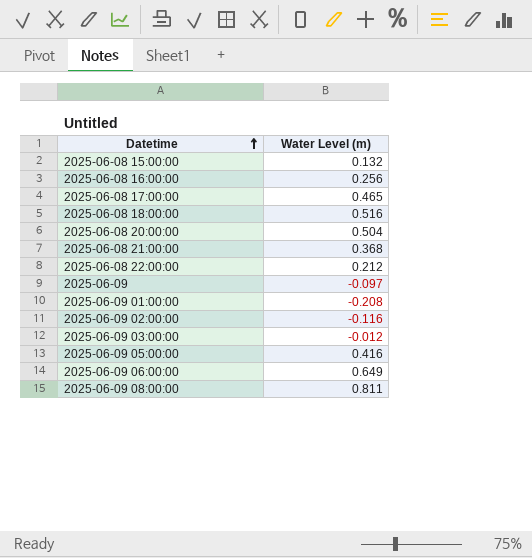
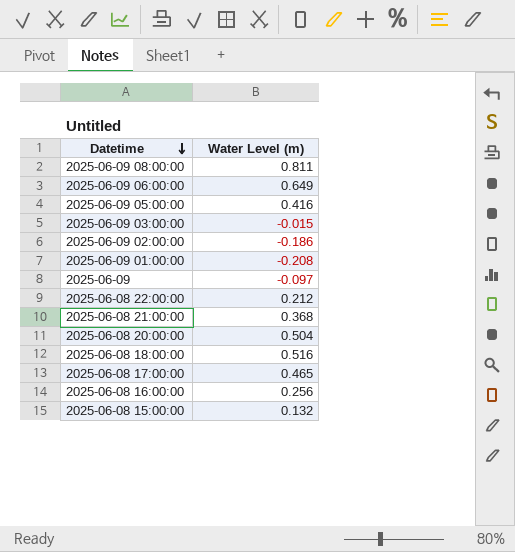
row order: Datetime ascending -> Datetime descending
2025-06-09 03:00:00 | Water Level (m): -0.012 -> -0.015
2025-06-09 02:00:00 | Water Level (m): -0.116 -> -0.186

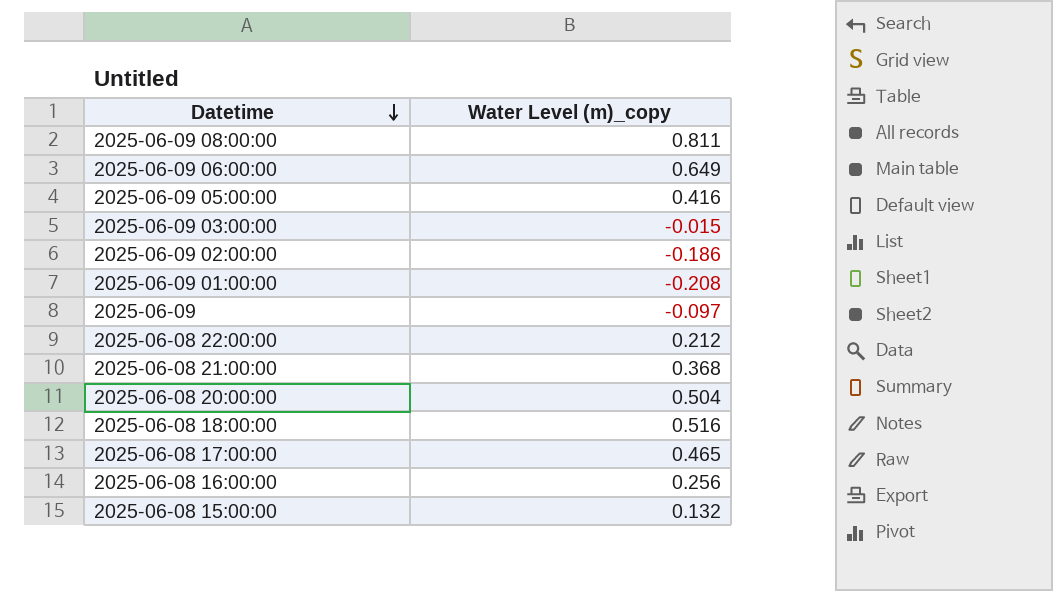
column name: Water Level (m) -> Water Level (m)_copy

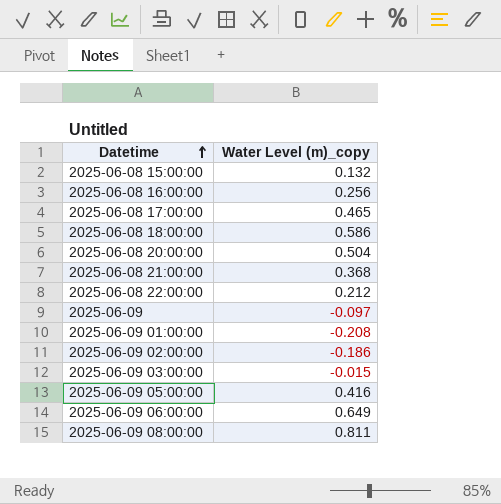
row order: Datetime descending -> Datetime ascending
2025-06-08 18:00:00 | Water Level (m)_copy: 0.516 -> 0.586

